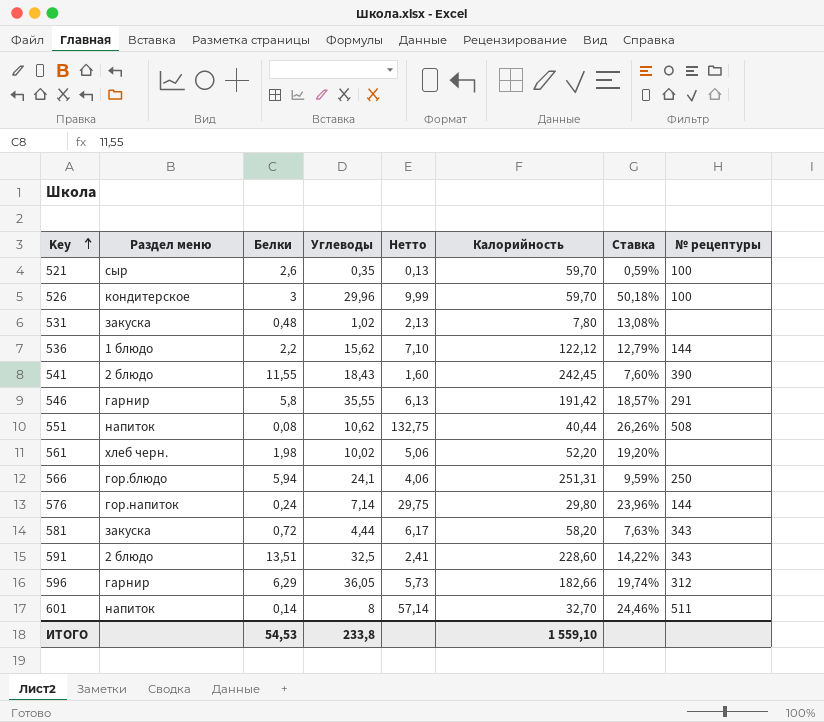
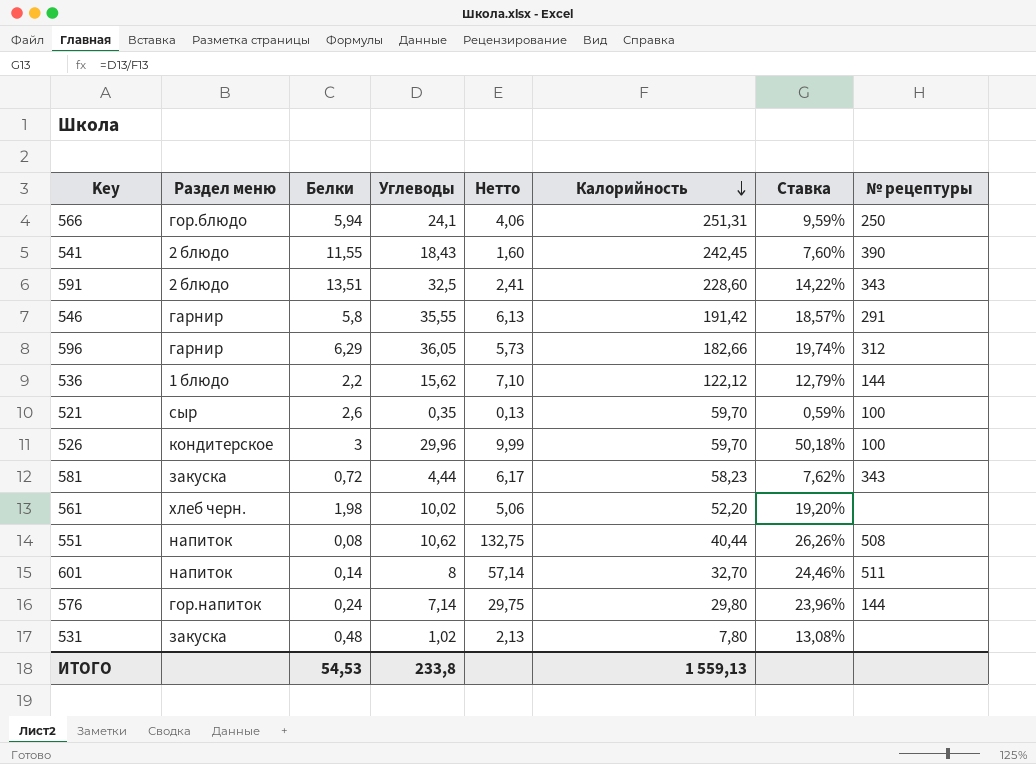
row order: Key ascending -> Калорийность descending
581 | Калорийность: 58,20 -> 58,23
581 | Ставка: 7,63% -> 7,62%
ИТОГО | Калорийность: 1 559,10 -> 1 559,13

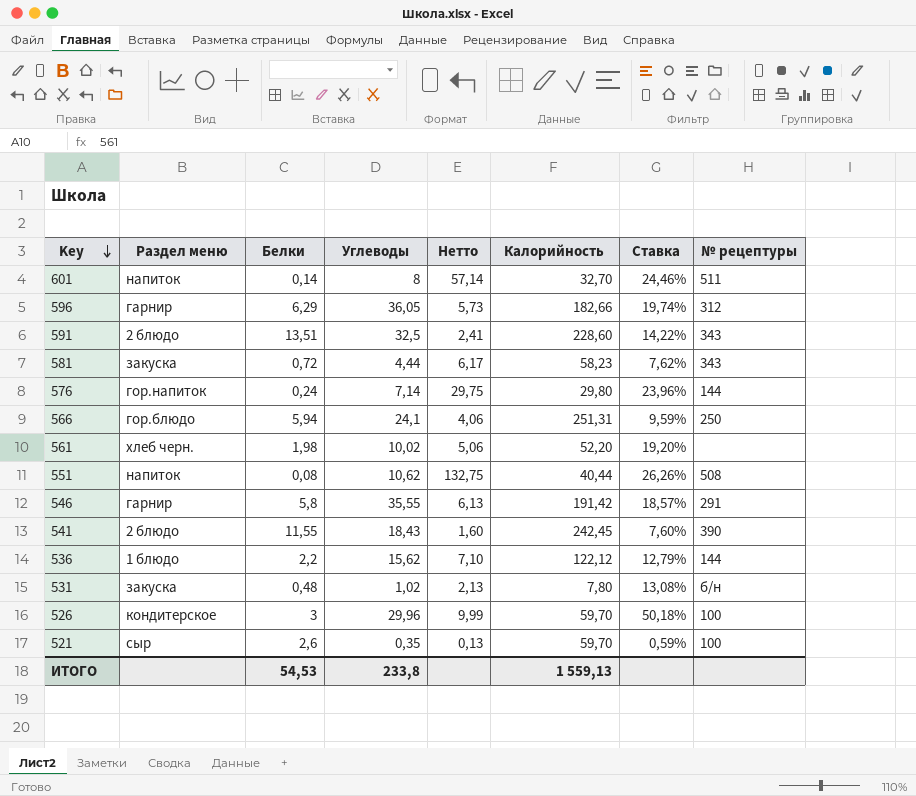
row order: Калорийность descending -> Key descending
531 | № рецептуры: none -> б/н

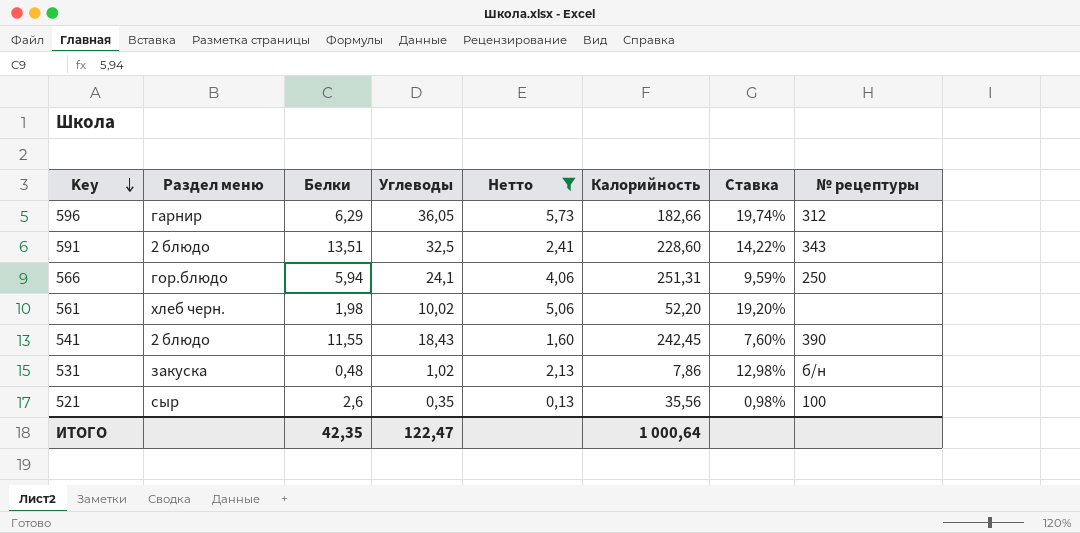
filter: none -> Нетто <= 5,73
531 | Калорийность: 7,80 -> 7,86
531 | Ставка: 13,08% -> 12,98%
521 | Калорийность: 59,70 -> 35,56
521 | Ставка: 0,59% -> 0,98%
ИТОГО | Белки: 54,53 -> 42,35
ИТОГО | Углеводы: 233,8 -> 122,47
ИТОГО | Калорийность: 1 559,13 -> 1 000,64

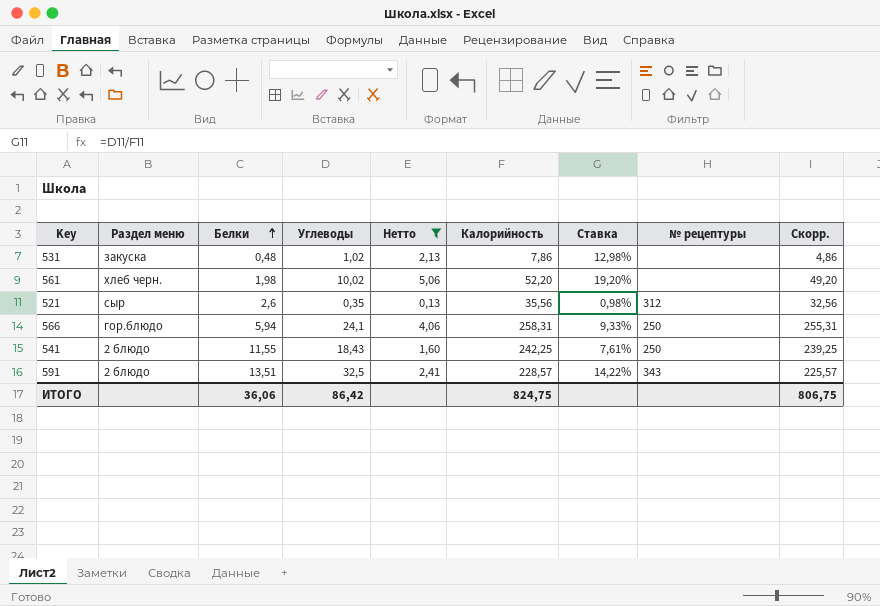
row order: Key descending -> Белки ascending
column Скорр. | formula: none -> [Калорийность] - 3
row 596: гарнир | 6,29 | 36,05 | 5,73 | 182,66 | 19,74% | 312 -> none
531 | № рецептуры: б/н -> none
521 | № рецептуры: 100 -> 312
566 | Калорийность: 251,31 -> 258,31
566 | Ставка: 9,59% -> 9,33%
541 | Калорийность: 242,45 -> 242,25
541 | Ставка: 7,60% -> 7,61%
541 | № рецептуры: 390 -> 250
591 | Калорийность: 228,60 -> 228,57
ИТОГО | Белки: 42,35 -> 36,06
ИТОГО | Углеводы: 122,47 -> 86,42
ИТОГО | Калорийность: 1 000,64 -> 824,75

